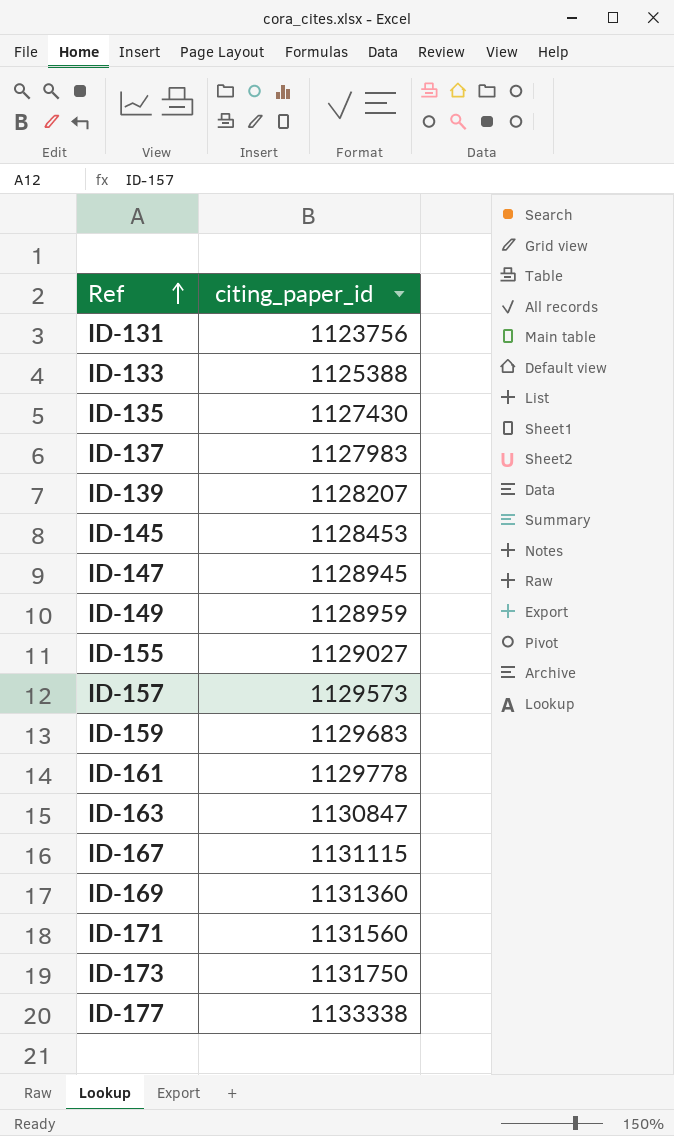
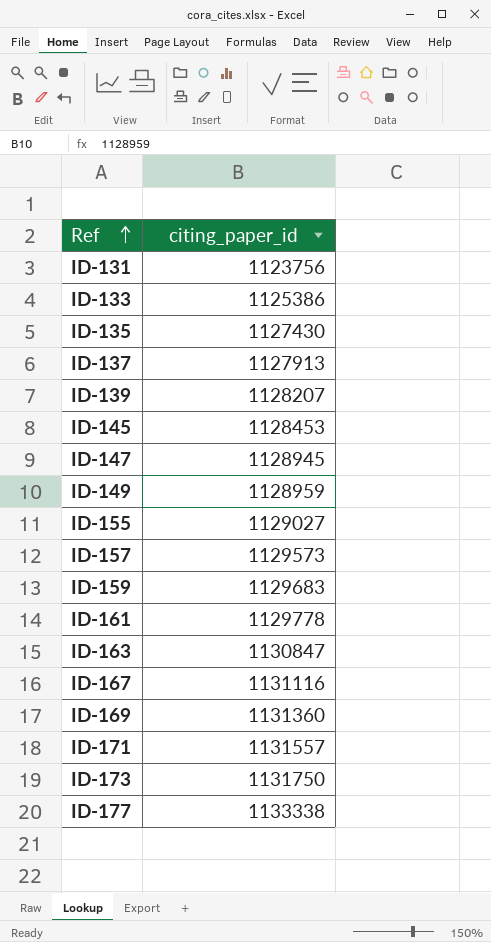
ID-133 | citing_paper_id: 1125388 -> 1125386
ID-137 | citing_paper_id: 1127983 -> 1127913
ID-167 | citing_paper_id: 1131115 -> 1131116
ID-171 | citing_paper_id: 1131560 -> 1131557

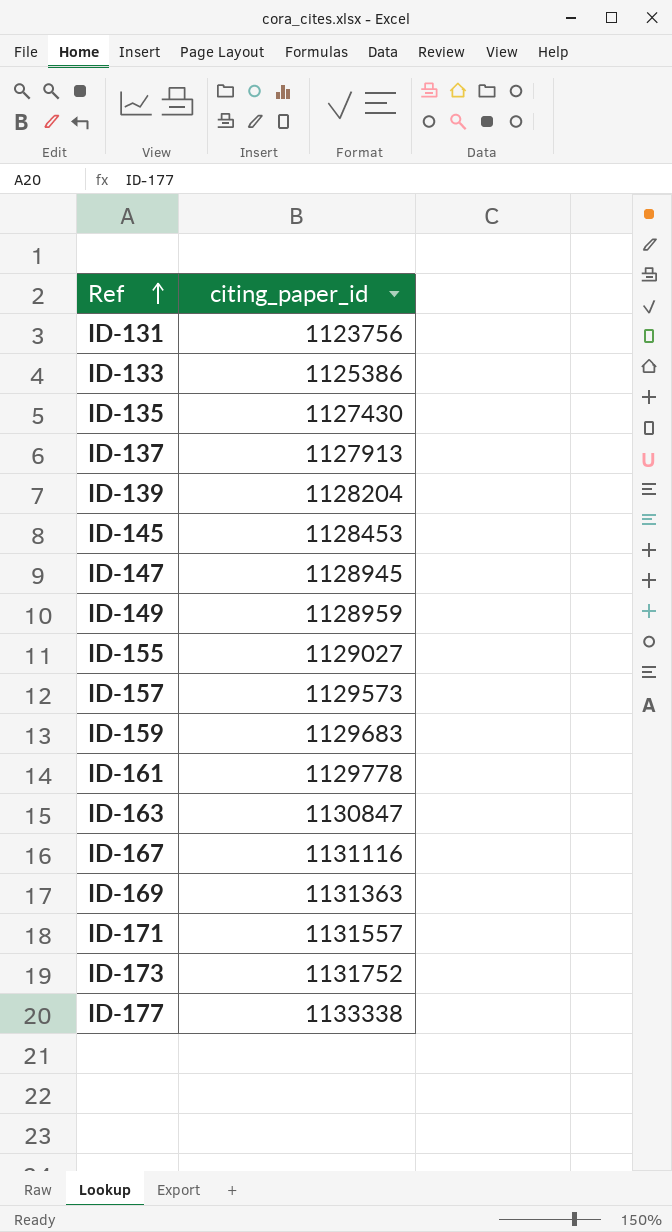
ID-139 | citing_paper_id: 1128207 -> 1128204
ID-169 | citing_paper_id: 1131360 -> 1131363
ID-173 | citing_paper_id: 1131750 -> 1131752

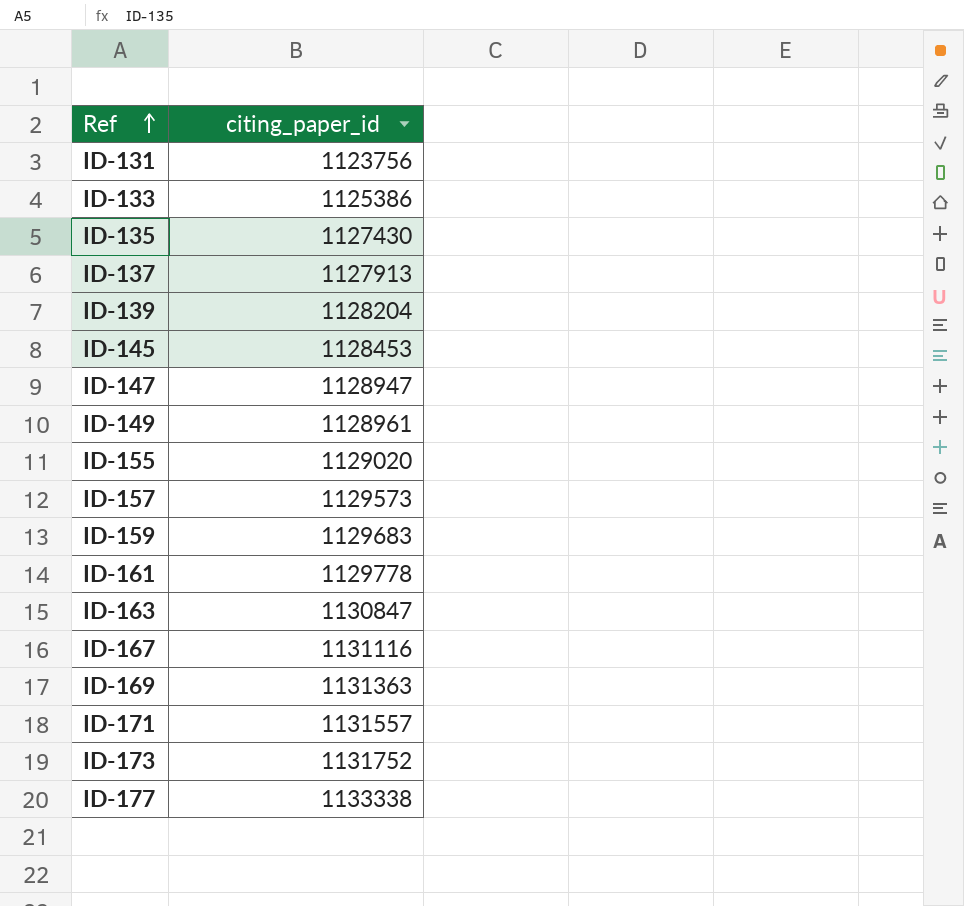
ID-147 | citing_paper_id: 1128945 -> 1128947
ID-149 | citing_paper_id: 1128959 -> 1128961
ID-155 | citing_paper_id: 1129027 -> 1129020

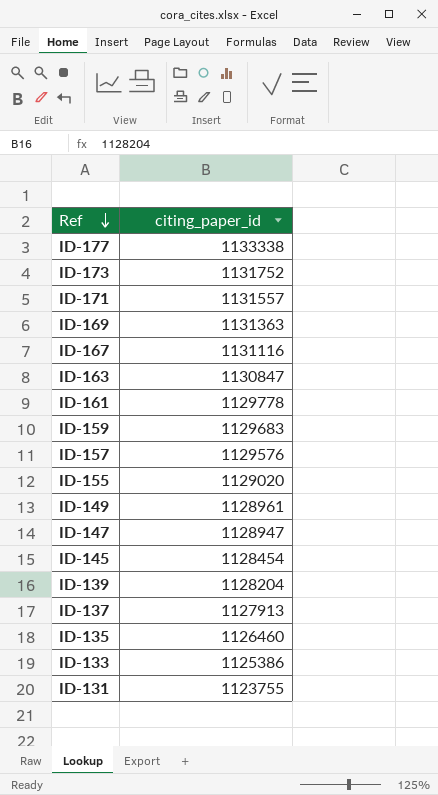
row order: Ref ascending -> Ref descending
ID-157 | citing_paper_id: 1129573 -> 1129576
ID-145 | citing_paper_id: 1128453 -> 1128454
ID-135 | citing_paper_id: 1127430 -> 1126460
ID-131 | citing_paper_id: 1123756 -> 1123755

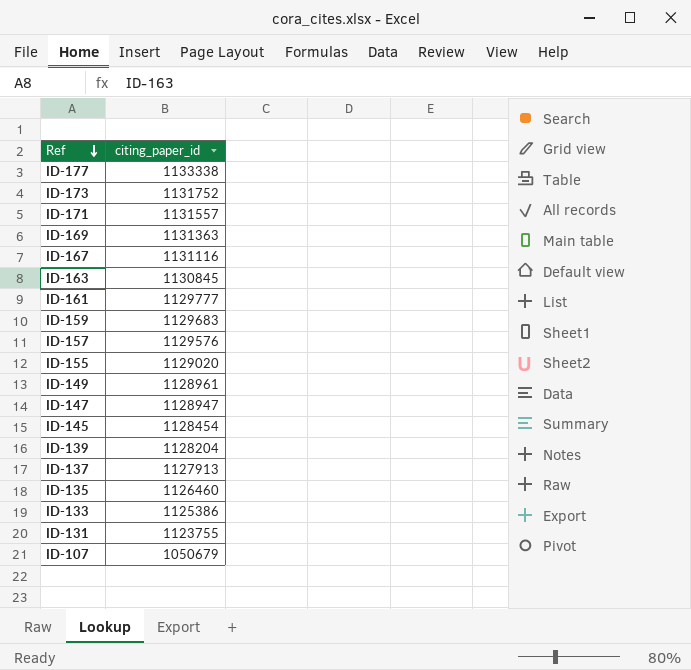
ID-163 | citing_paper_id: 1130847 -> 1130845
ID-161 | citing_paper_id: 1129778 -> 1129777
row ID-107: none -> 1050679

